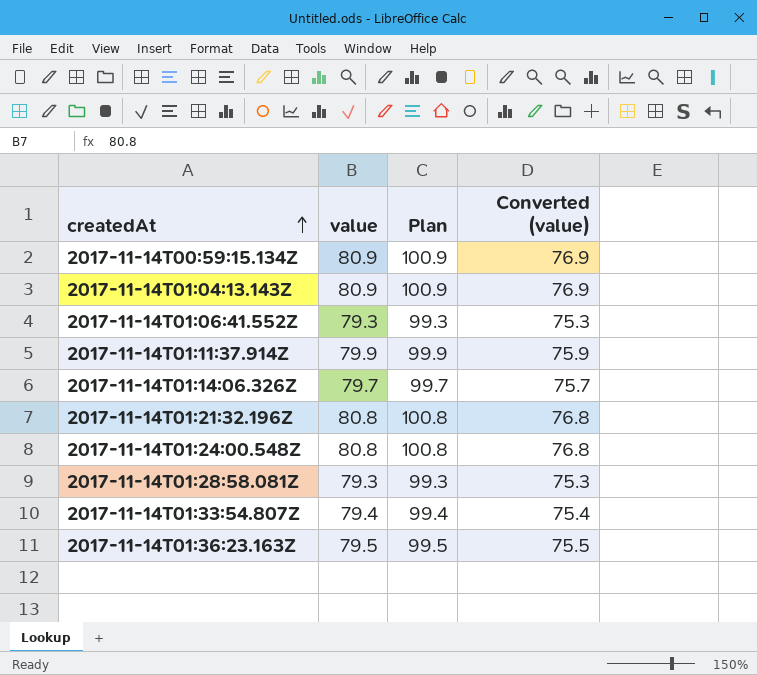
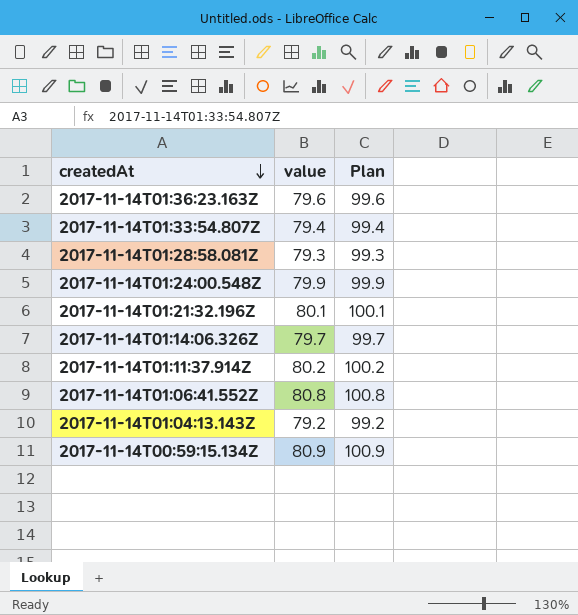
row order: createdAt ascending -> createdAt descending
column Converted (value) | formula: [value] * 0.95 -> none
2017-11-14T01:36:23.163Z | value: 79.5 -> 79.6
2017-11-14T01:36:23.163Z | Plan: 99.5 -> 99.6
2017-11-14T01:24:00.548Z | value: 80.8 -> 79.9
2017-11-14T01:24:00.548Z | Plan: 100.8 -> 99.9
2017-11-14T01:21:32.196Z | value: 80.8 -> 80.1
2017-11-14T01:21:32.196Z | Plan: 100.8 -> 100.1
2017-11-14T01:11:37.914Z | value: 79.9 -> 80.2
2017-11-14T01:11:37.914Z | Plan: 99.9 -> 100.2
2017-11-14T01:06:41.552Z | value: 79.3 -> 80.8
2017-11-14T01:06:41.552Z | Plan: 99.3 -> 100.8
2017-11-14T01:04:13.143Z | value: 80.9 -> 79.2
2017-11-14T01:04:13.143Z | Plan: 100.9 -> 99.2

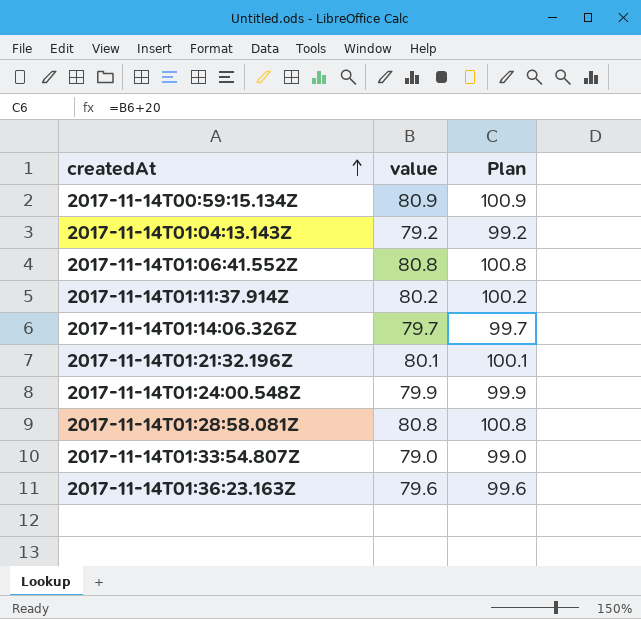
row order: createdAt descending -> createdAt ascending
2017-11-14T01:28:58.081Z | value: 79.3 -> 80.8
2017-11-14T01:28:58.081Z | Plan: 99.3 -> 100.8
2017-11-14T01:33:54.807Z | value: 79.4 -> 79.0
2017-11-14T01:33:54.807Z | Plan: 99.4 -> 99.0

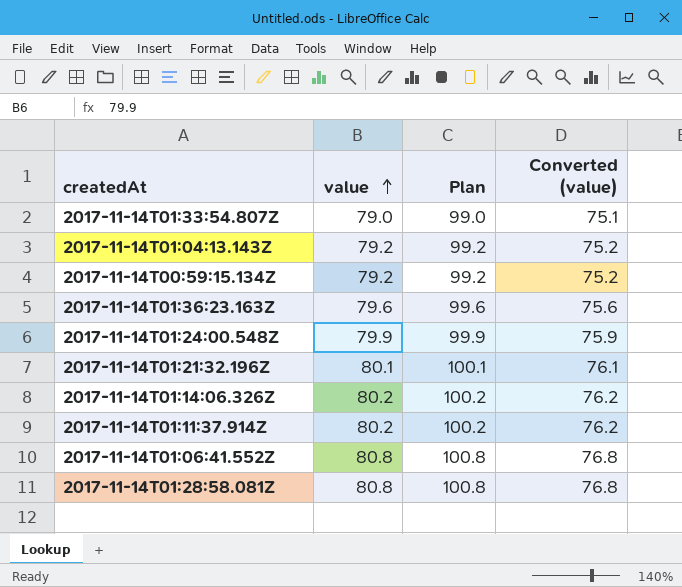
row order: createdAt ascending -> value ascending
column Converted (value) | formula: none -> [value] * 0.95
2017-11-14T00:59:15.134Z | value: 80.9 -> 79.2
2017-11-14T00:59:15.134Z | Plan: 100.9 -> 99.2
2017-11-14T01:14:06.326Z | value: 79.7 -> 80.2
2017-11-14T01:14:06.326Z | Plan: 99.7 -> 100.2

